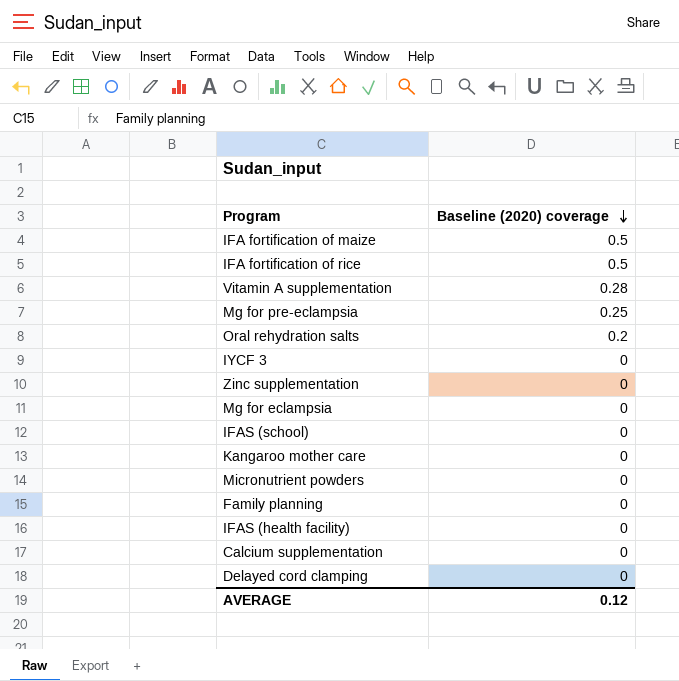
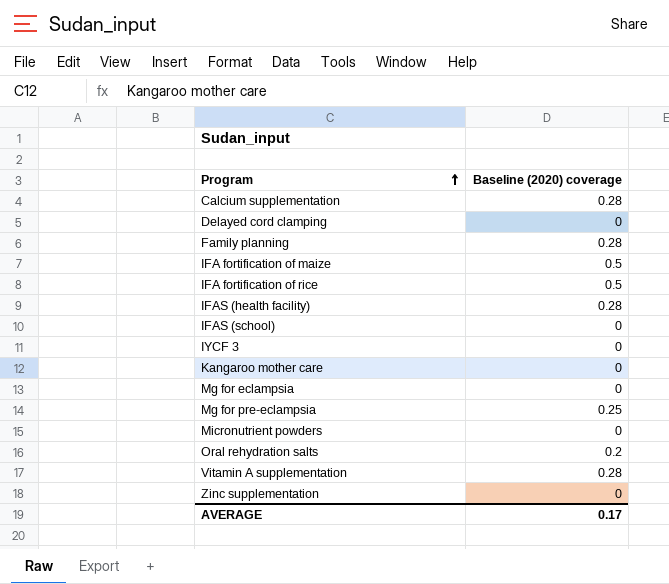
row order: Baseline (2020) coverage descending -> Program ascending
Calcium supplementation | Baseline (2020) coverage: 0 -> 0.28
Family planning | Baseline (2020) coverage: 0 -> 0.28
IFAS (health facility) | Baseline (2020) coverage: 0 -> 0.28
AVERAGE | Baseline (2020) coverage: 0.12 -> 0.17

